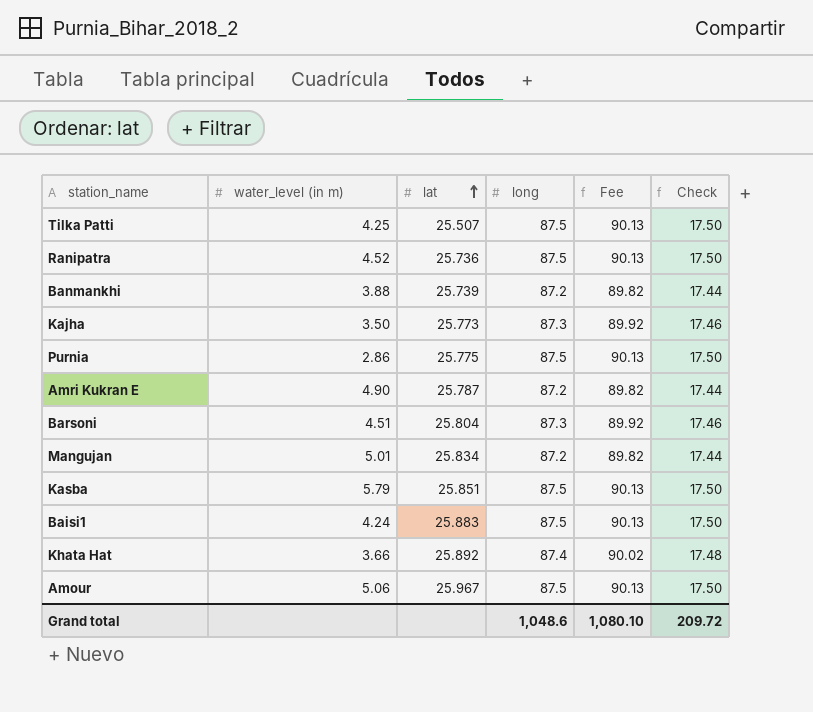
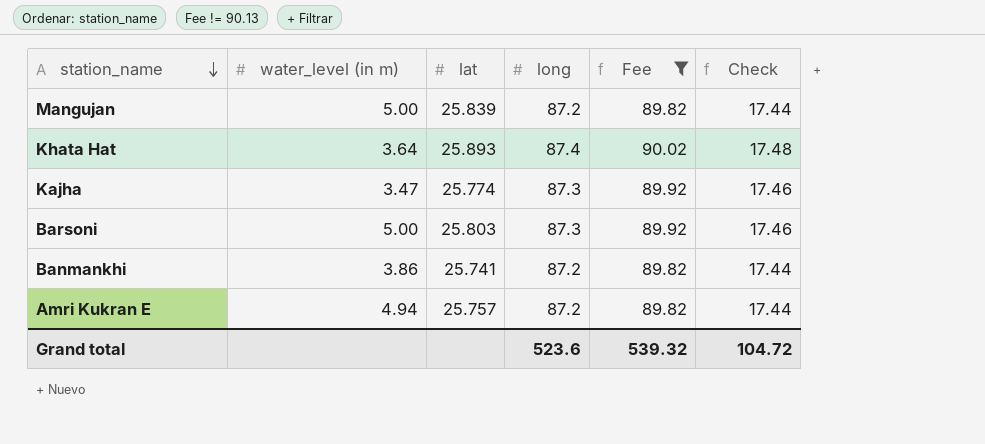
filter: none -> Fee != 90.13
row order: lat ascending -> station_name descending
Mangujan | water_level (in m): 5.01 -> 5.00
Mangujan | lat: 25.834 -> 25.839
Khata Hat | water_level (in m): 3.66 -> 3.64
Khata Hat | lat: 25.892 -> 25.893
Kajha | water_level (in m): 3.50 -> 3.47
Kajha | lat: 25.773 -> 25.774
Barsoni | water_level (in m): 4.51 -> 5.00
Barsoni | lat: 25.804 -> 25.803
Banmankhi | water_level (in m): 3.88 -> 3.86
Banmankhi | lat: 25.739 -> 25.741
Amri Kukran E | water_level (in m): 4.90 -> 4.94
Amri Kukran E | lat: 25.787 -> 25.757
Grand total | long: 1,048.6 -> 523.6
Grand total | Fee: 1,080.10 -> 539.32
Grand total | Check: 209.72 -> 104.72

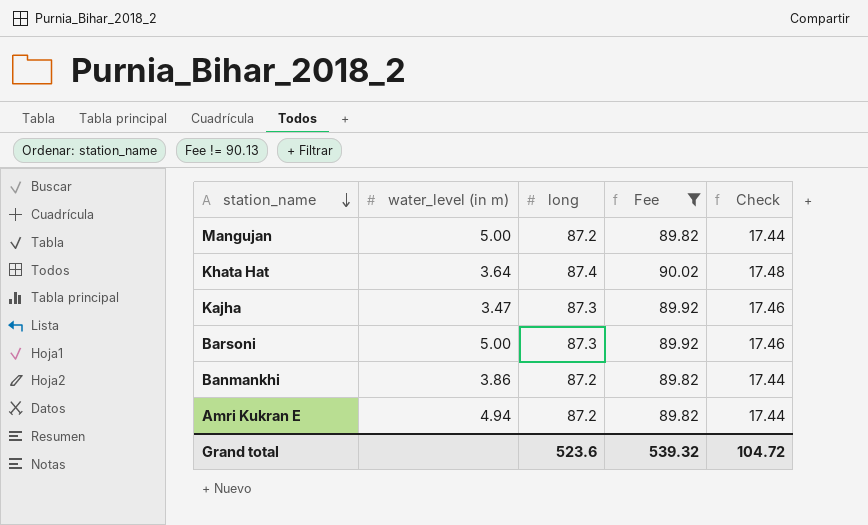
column lat | position: 3 -> none

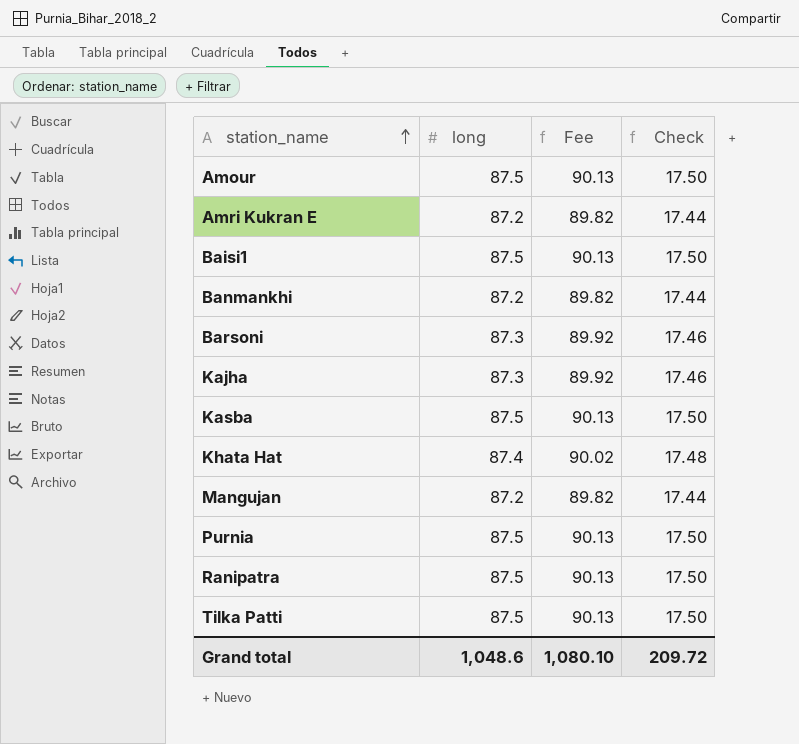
filter: Fee != 90.13 -> none
row order: station_name descending -> station_name ascending
column water_level (in m) | position: 2 -> none
Grand total | long: 523.6 -> 1,048.6
Grand total | Fee: 539.32 -> 1,080.10
Grand total | Check: 104.72 -> 209.72

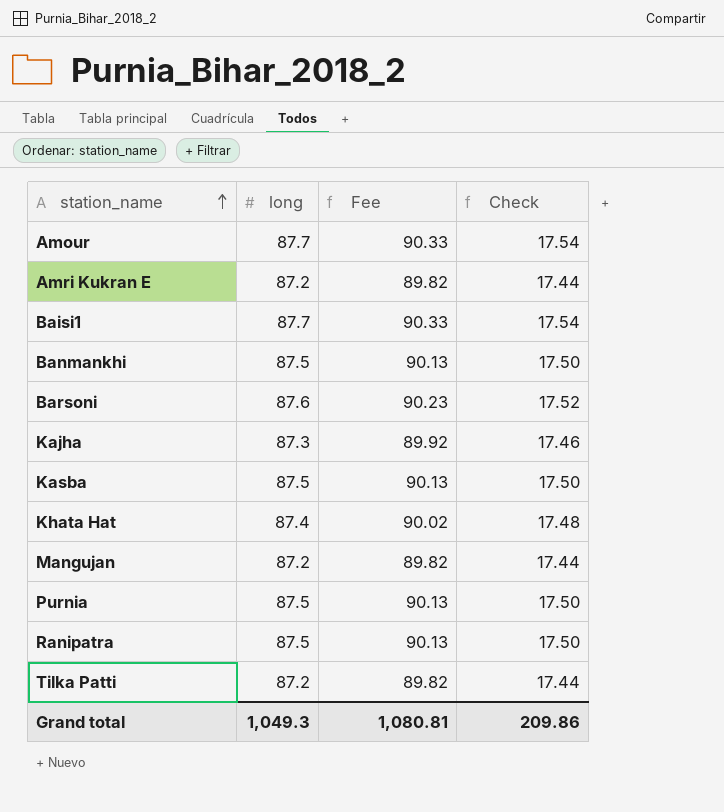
Amour | long: 87.5 -> 87.7
Amour | Fee: 90.13 -> 90.33
Amour | Check: 17.50 -> 17.54
Baisi1 | long: 87.5 -> 87.7
Baisi1 | Fee: 90.13 -> 90.33
Baisi1 | Check: 17.50 -> 17.54
Banmankhi | long: 87.2 -> 87.5
Banmankhi | Fee: 89.82 -> 90.13
Banmankhi | Check: 17.44 -> 17.50
Barsoni | long: 87.3 -> 87.6
Barsoni | Fee: 89.92 -> 90.23
Barsoni | Check: 17.46 -> 17.52
Tilka Patti | long: 87.5 -> 87.2
Tilka Patti | Fee: 90.13 -> 89.82
Tilka Patti | Check: 17.50 -> 17.44
Grand total | long: 1,048.6 -> 1,049.3
Grand total | Fee: 1,080.10 -> 1,080.81
Grand total | Check: 209.72 -> 209.86

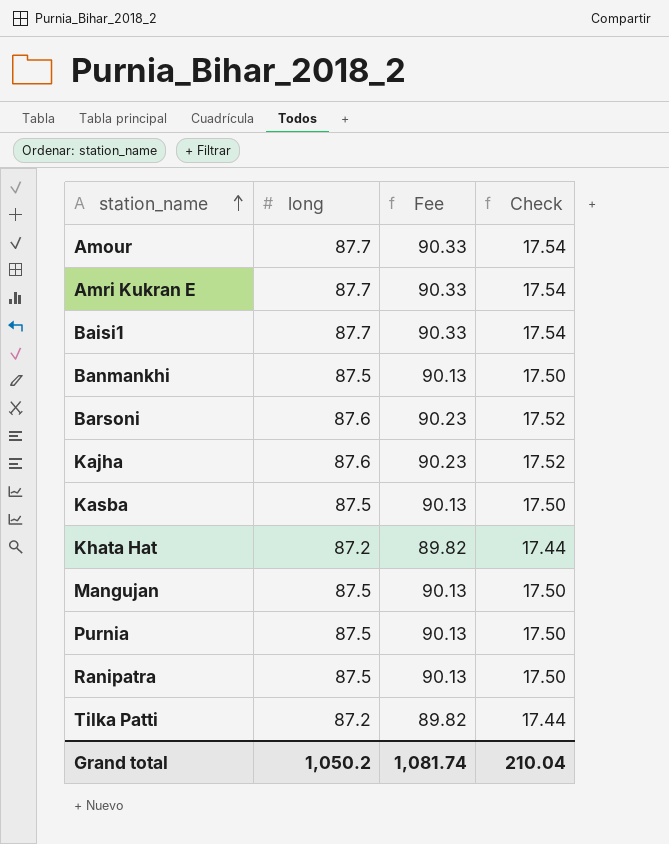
Amri Kukran E | long: 87.2 -> 87.7
Amri Kukran E | Fee: 89.82 -> 90.33
Amri Kukran E | Check: 17.44 -> 17.54
Kajha | long: 87.3 -> 87.6
Kajha | Fee: 89.92 -> 90.23
Kajha | Check: 17.46 -> 17.52
Khata Hat | long: 87.4 -> 87.2
Khata Hat | Fee: 90.02 -> 89.82
Khata Hat | Check: 17.48 -> 17.44
Mangujan | long: 87.2 -> 87.5
Mangujan | Fee: 89.82 -> 90.13
Mangujan | Check: 17.44 -> 17.50
Grand total | long: 1,049.3 -> 1,050.2
Grand total | Fee: 1,080.81 -> 1,081.74
Grand total | Check: 209.86 -> 210.04

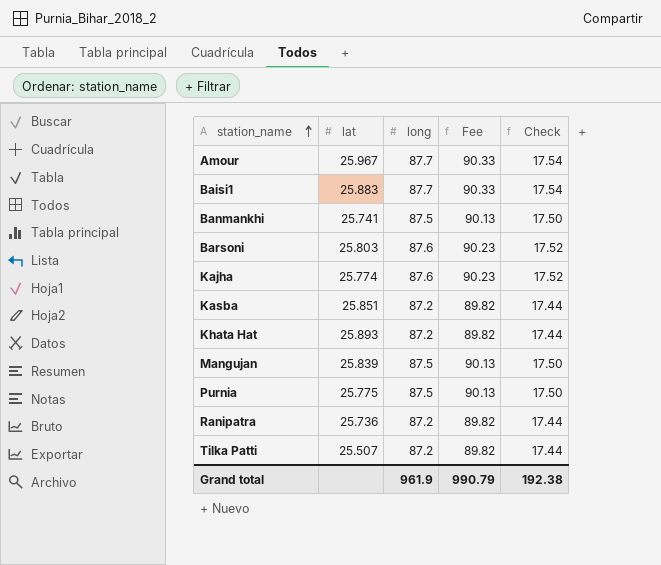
column lat | position: none -> 2
row Amri Kukran E: 87.7 | 90.33 | 17.54 -> none
Kasba | long: 87.5 -> 87.2
Kasba | Fee: 90.13 -> 89.82
Kasba | Check: 17.50 -> 17.44
Ranipatra | long: 87.5 -> 87.2
Ranipatra | Fee: 90.13 -> 89.82
Ranipatra | Check: 17.50 -> 17.44
Grand total | long: 1,050.2 -> 961.9
Grand total | Fee: 1,081.74 -> 990.79
Grand total | Check: 210.04 -> 192.38

